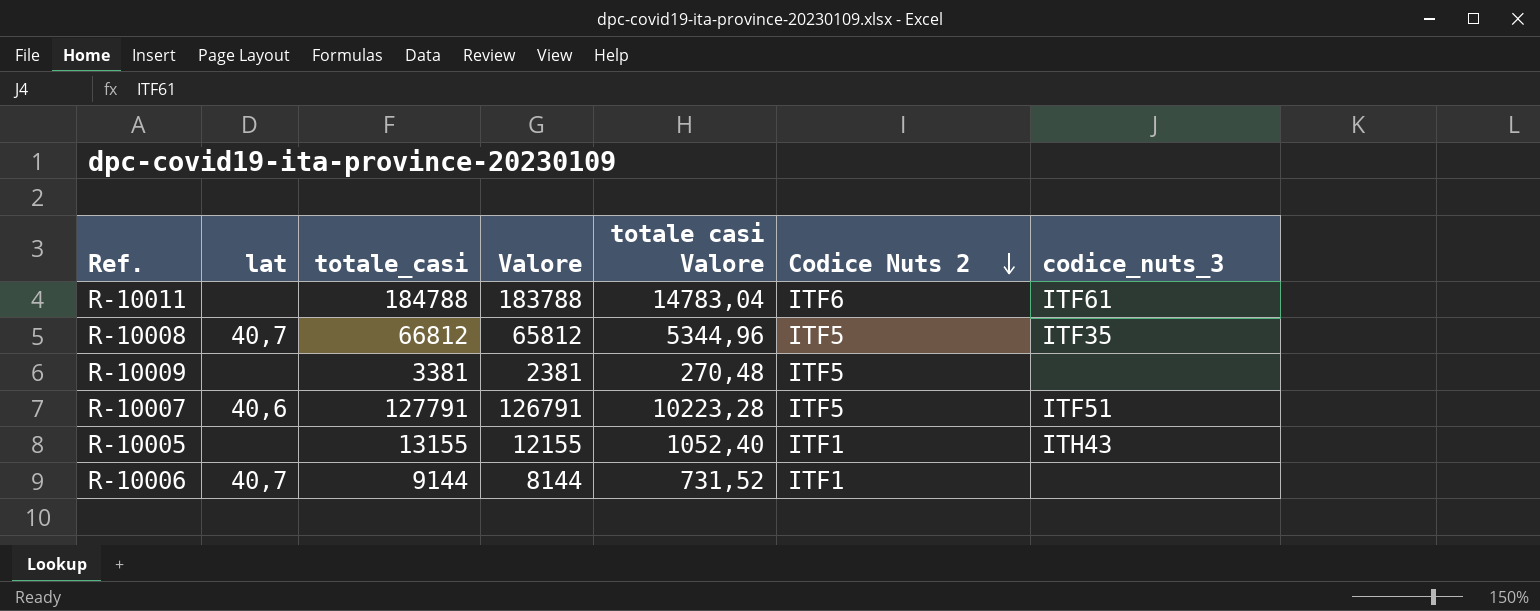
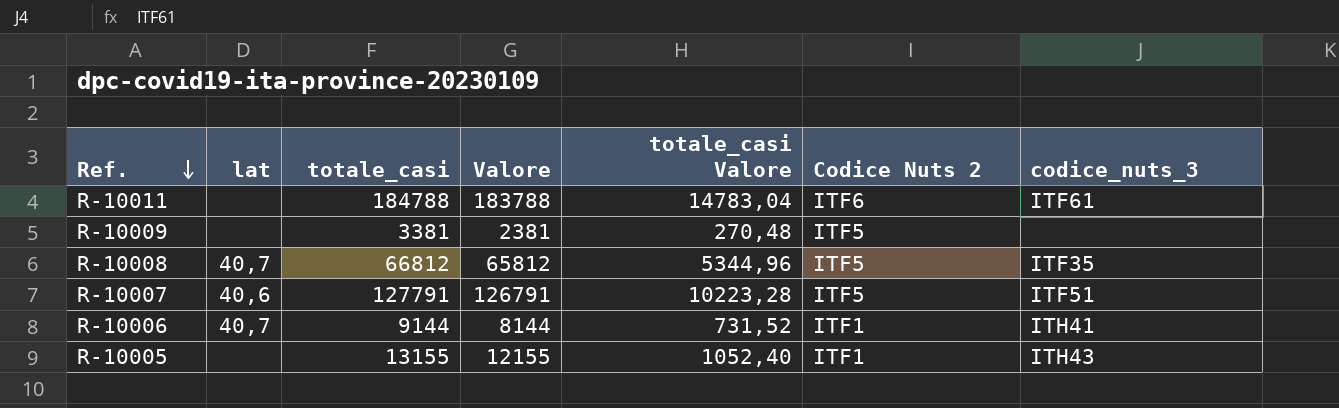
row order: Codice Nuts 2 descending -> Ref. descending
column name: totale casi Valore -> totale_casi Valore
R-10006 | codice_nuts_3: none -> ITH41

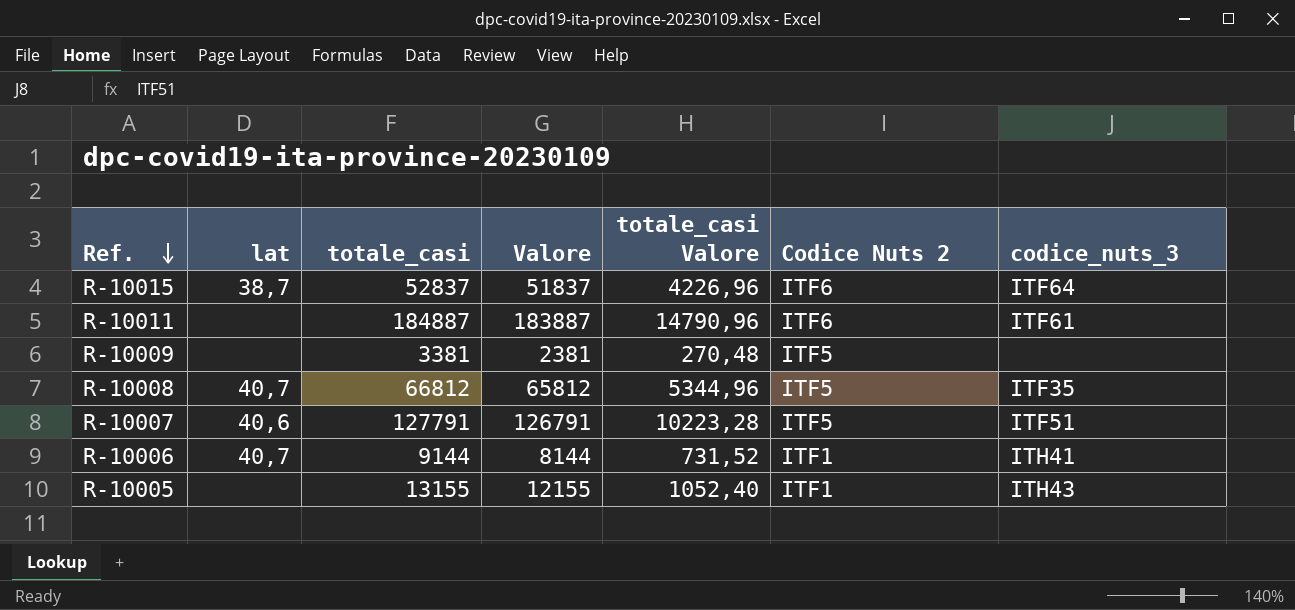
row R-10015: none -> 38,7 | 52837 | 51837 | 4226,96 | ITF6 | ITF64
R-10011 | totale_casi: 184788 -> 184887
R-10011 | Valore: 183788 -> 183887
R-10011 | totale_casi Valore: 14783,04 -> 14790,96

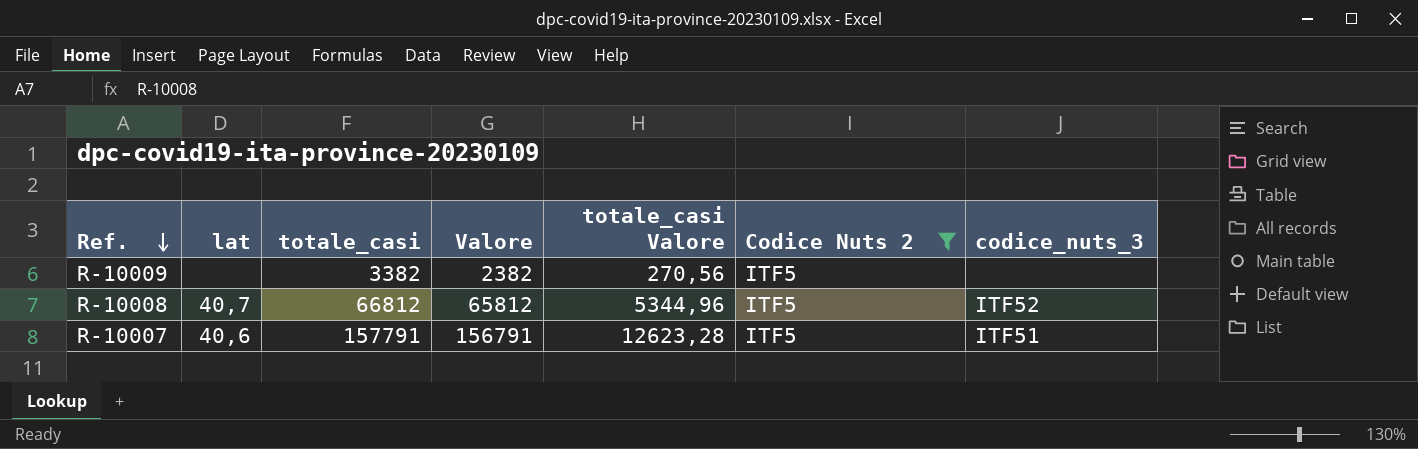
filter: none -> Codice Nuts 2 = ITF5
R-10009 | totale_casi: 3381 -> 3382
R-10009 | Valore: 2381 -> 2382
R-10009 | totale_casi Valore: 270,48 -> 270,56
R-10008 | codice_nuts_3: ITF35 -> ITF52
R-10007 | totale_casi: 127791 -> 157791
R-10007 | Valore: 126791 -> 156791
R-10007 | totale_casi Valore: 10223,28 -> 12623,28

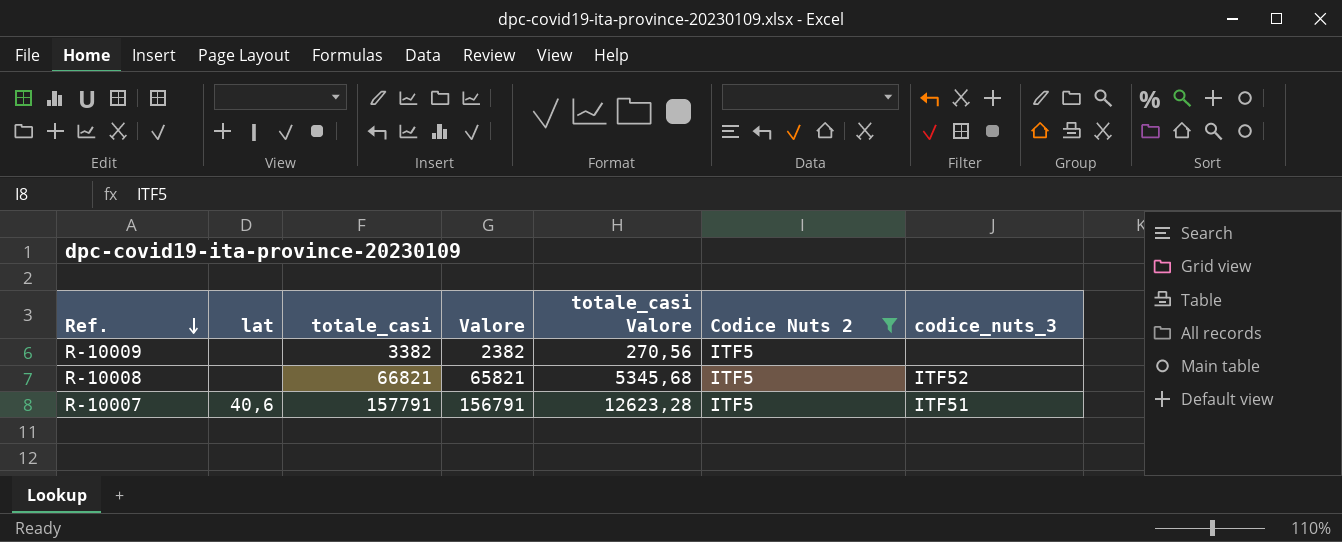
R-10008 | lat: 40,7 -> none
R-10008 | totale_casi: 66812 -> 66821
R-10008 | Valore: 65812 -> 65821
R-10008 | totale_casi Valore: 5344,96 -> 5345,68

